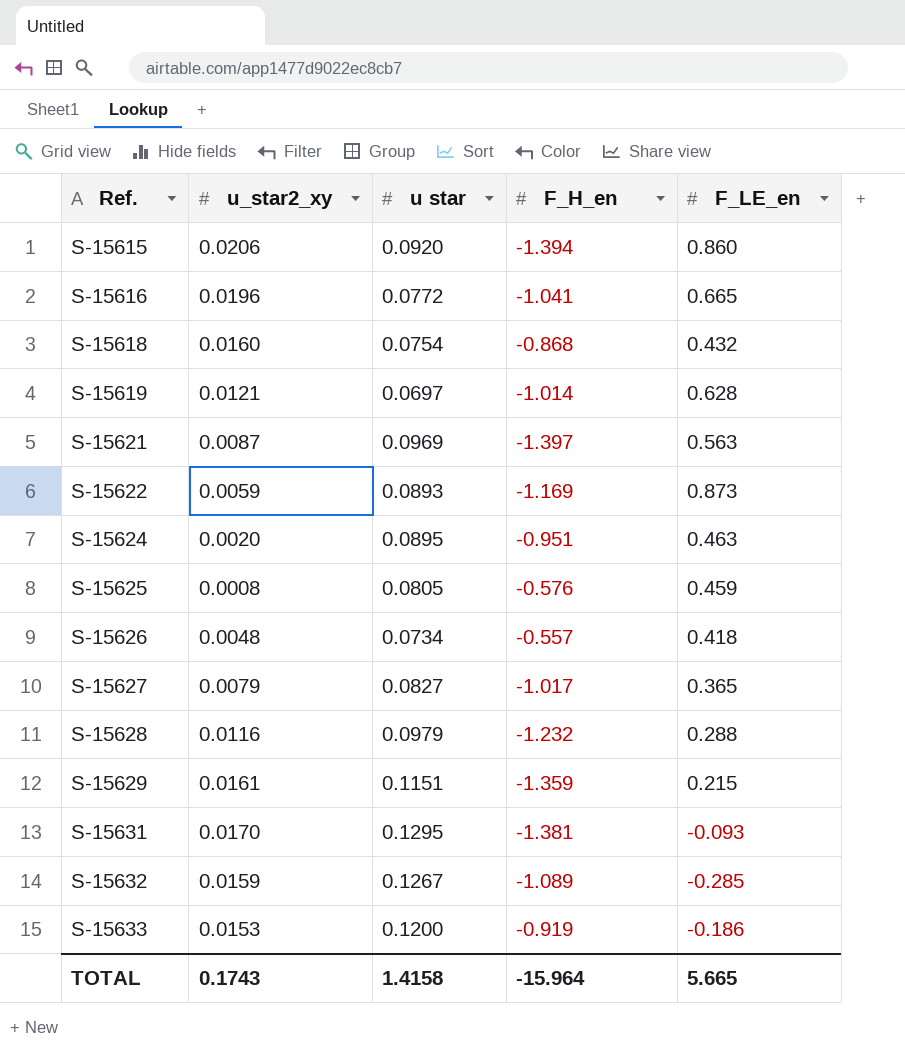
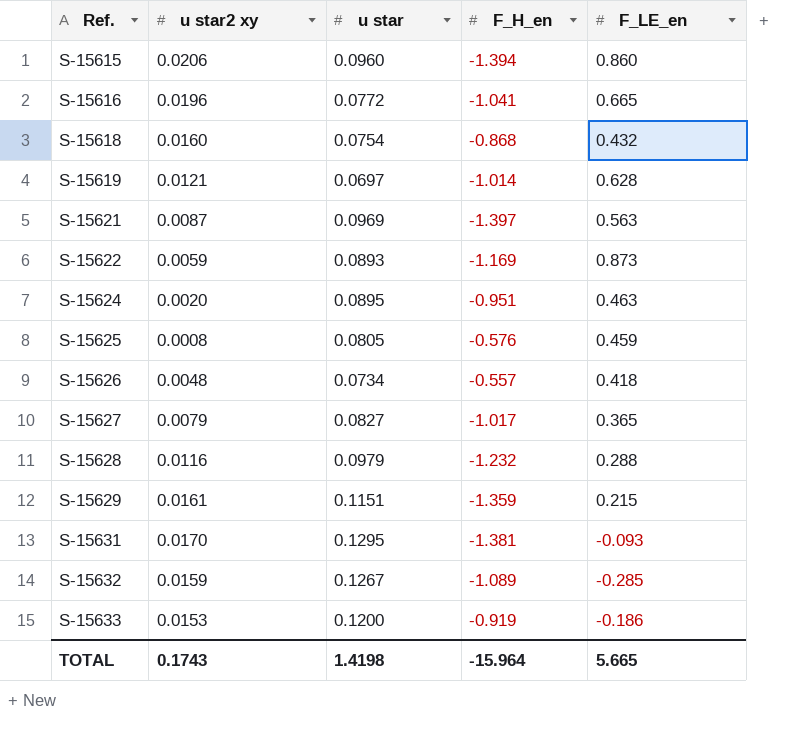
column name: u_star2_xy -> u star2 xy
S-15615 | u star: 0.0920 -> 0.0960
TOTAL | u star: 1.4158 -> 1.4198

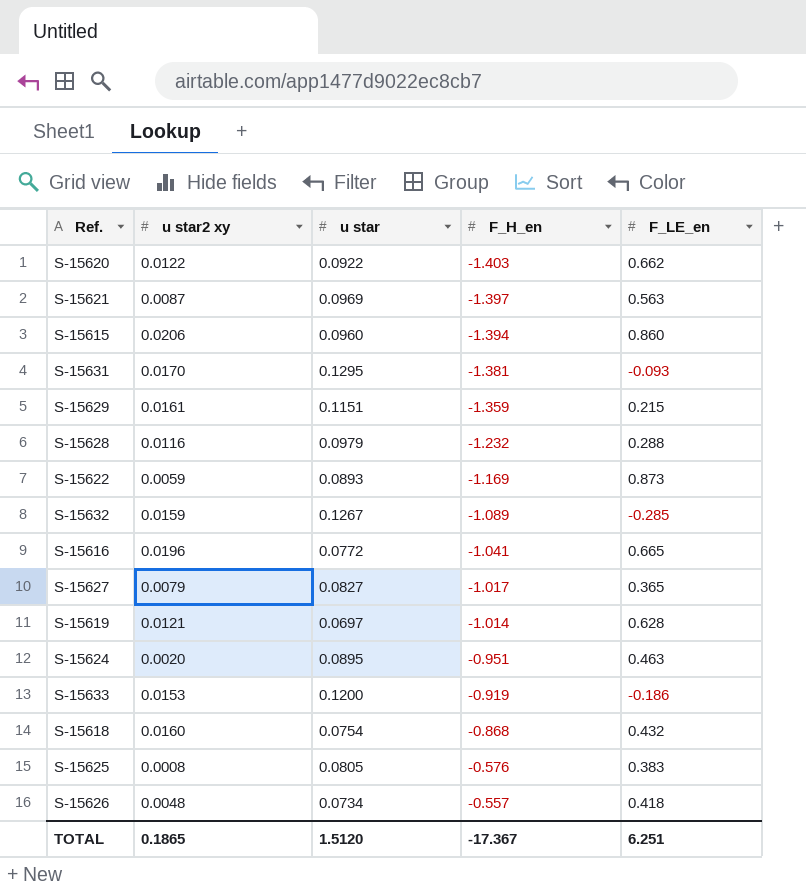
row order: Ref. ascending -> F_H_en ascending
row S-15620: none -> 0.0122 | 0.0922 | -1.403 | 0.662
S-15625 | F_LE_en: 0.459 -> 0.383
TOTAL | u star2 xy: 0.1743 -> 0.1865
TOTAL | u star: 1.4198 -> 1.5120
TOTAL | F_H_en: -15.964 -> -17.367
TOTAL | F_LE_en: 5.665 -> 6.251

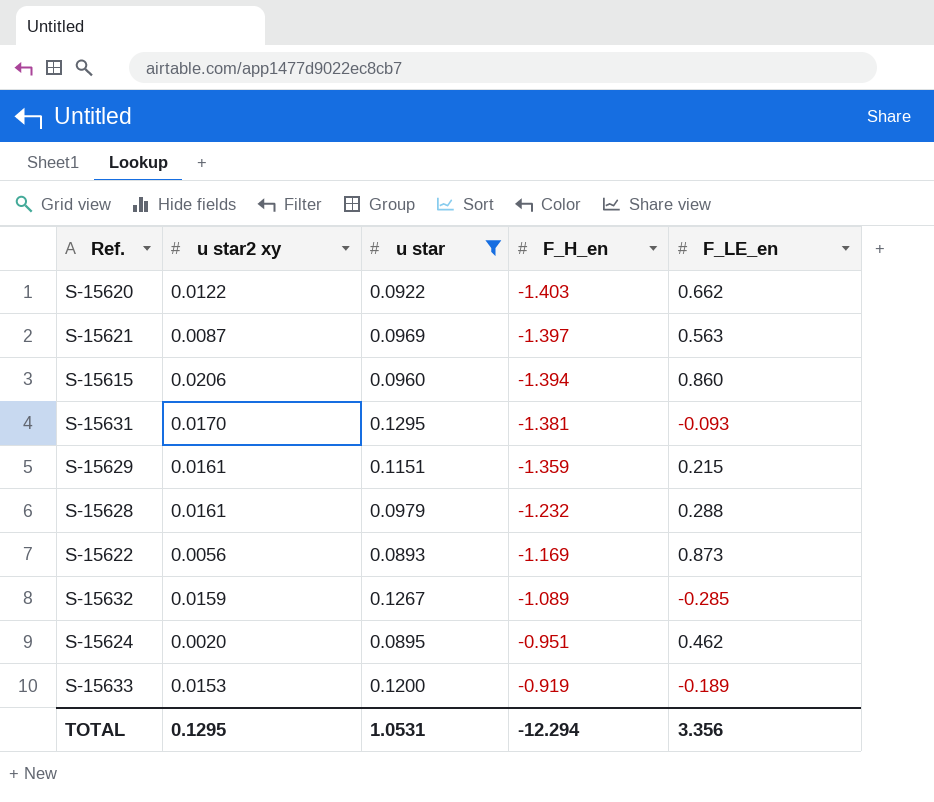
filter: none -> u star >= 0.0893
S-15628 | u star2 xy: 0.0116 -> 0.0161
S-15622 | u star2 xy: 0.0059 -> 0.0056
S-15624 | F_LE_en: 0.463 -> 0.462
S-15633 | F_LE_en: -0.186 -> -0.189
TOTAL | u star2 xy: 0.1865 -> 0.1295
TOTAL | u star: 1.5120 -> 1.0531
TOTAL | F_H_en: -17.367 -> -12.294
TOTAL | F_LE_en: 6.251 -> 3.356

